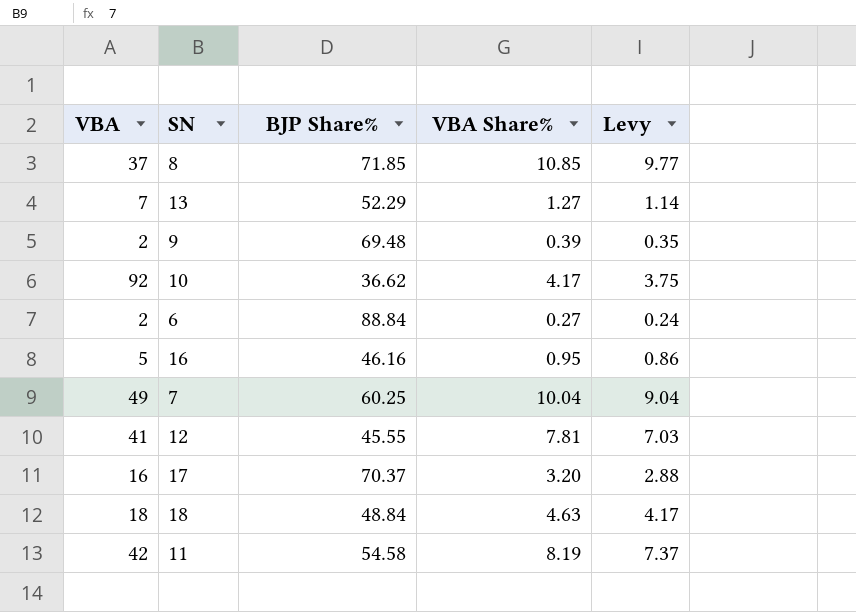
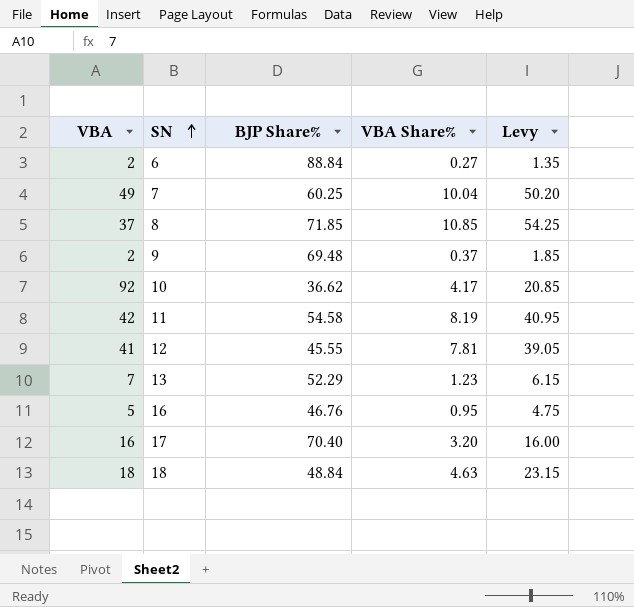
row order: none -> SN ascending
column Levy | formula: [VBA Share%] * 0.9 -> [VBA Share%] * 5
9 | VBA Share%: 0.39 -> 0.37
13 | VBA Share%: 1.27 -> 1.23
16 | BJP Share%: 46.16 -> 46.76
17 | BJP Share%: 70.37 -> 70.40

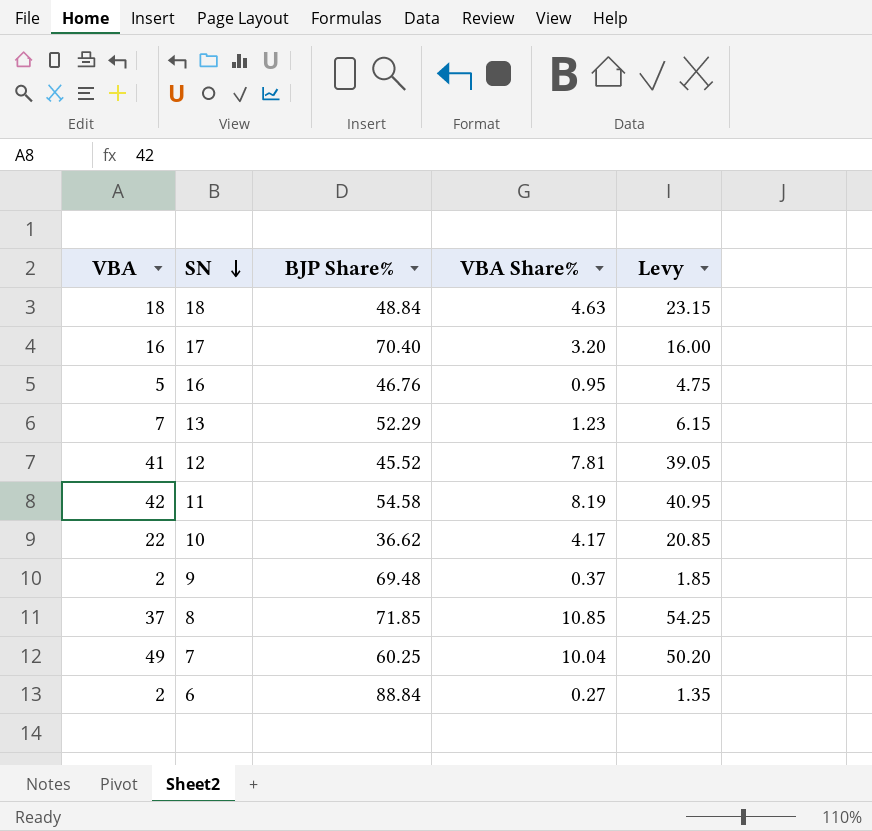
row order: SN ascending -> SN descending
12 | BJP Share%: 45.55 -> 45.52
10 | VBA: 92 -> 22

